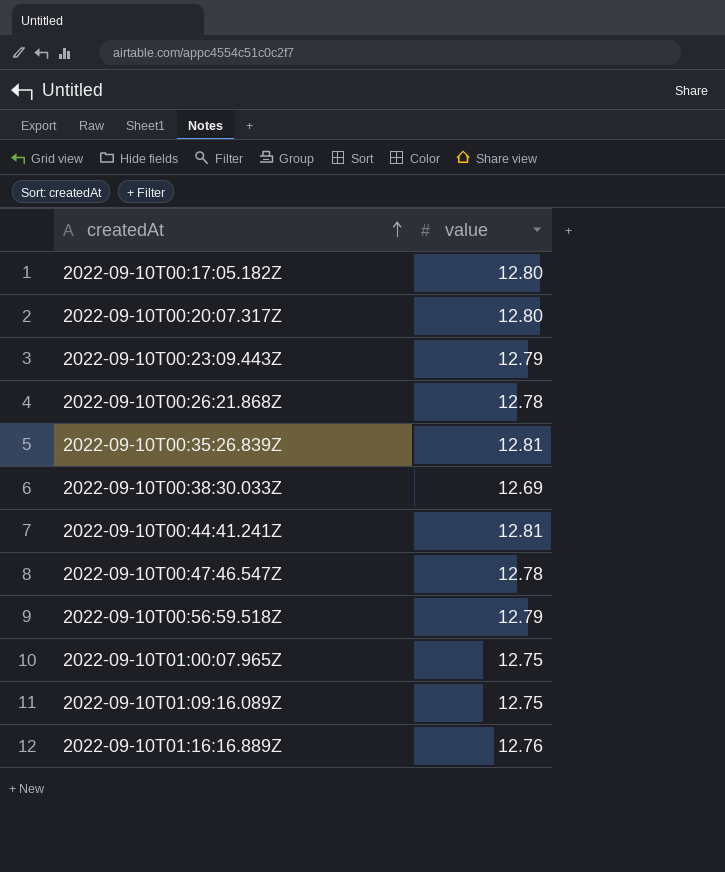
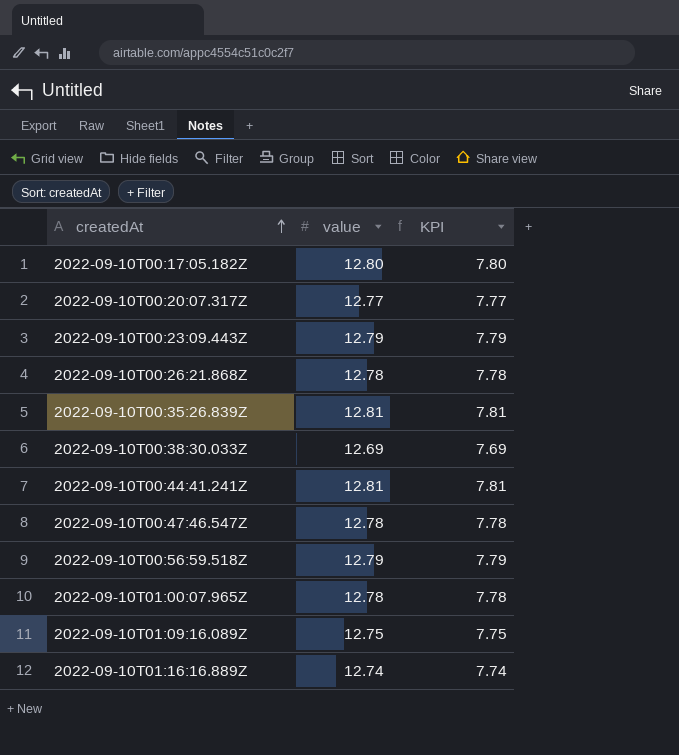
column KPI | formula: none -> [value] - 5
2022-09-10T00:20:07.317Z | value: 12.80 -> 12.77
2022-09-10T01:00:07.965Z | value: 12.75 -> 12.78
2022-09-10T01:16:16.889Z | value: 12.76 -> 12.74

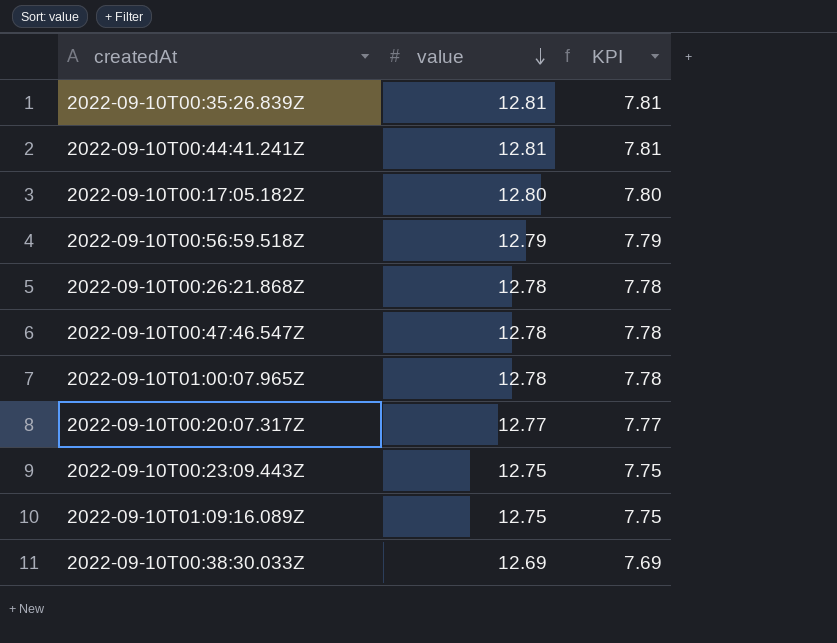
row order: createdAt ascending -> value descending
row 2022-09-10T01:16:16.889Z: 12.74 | 7.74 -> none
2022-09-10T00:23:09.443Z | value: 12.79 -> 12.75
2022-09-10T00:23:09.443Z | KPI: 7.79 -> 7.75

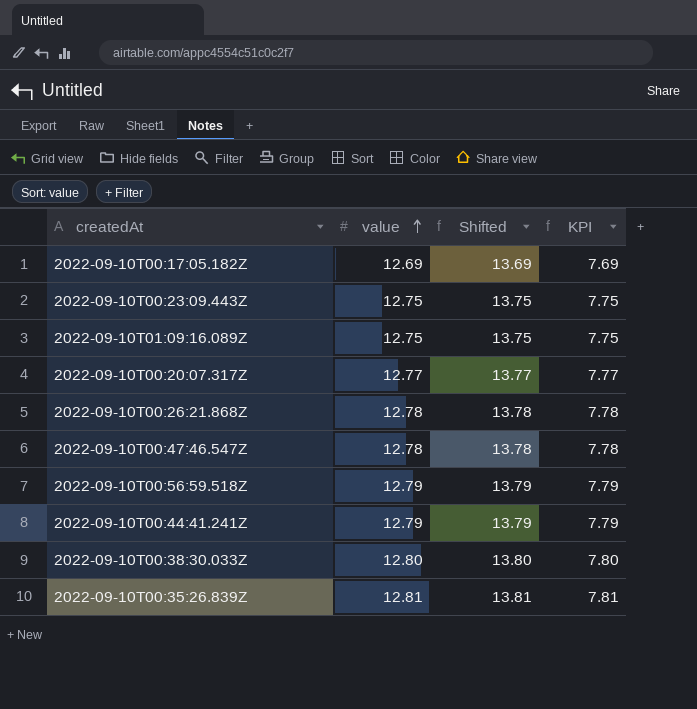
row order: value descending -> value ascending
column Shifted | formula: none -> [value] + 1
row 2022-09-10T01:00:07.965Z: 12.78 | 7.78 -> none
2022-09-10T00:17:05.182Z | value: 12.80 -> 12.69
2022-09-10T00:17:05.182Z | KPI: 7.80 -> 7.69
2022-09-10T00:44:41.241Z | value: 12.81 -> 12.79
2022-09-10T00:44:41.241Z | KPI: 7.81 -> 7.79
2022-09-10T00:38:30.033Z | value: 12.69 -> 12.80
2022-09-10T00:38:30.033Z | KPI: 7.69 -> 7.80

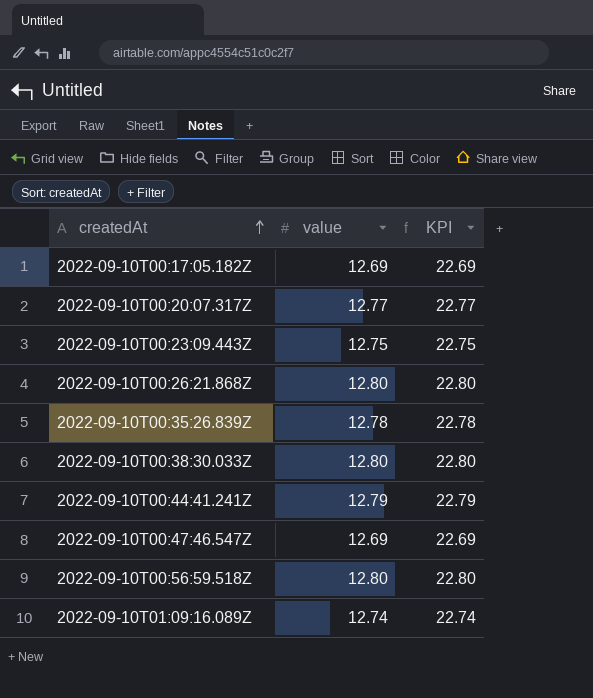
row order: value ascending -> createdAt ascending
column Shifted | formula: [value] + 1 -> none
column KPI | formula: [value] - 5 -> [value] + 10
2022-09-10T00:26:21.868Z | value: 12.78 -> 12.80
2022-09-10T00:35:26.839Z | value: 12.81 -> 12.78
2022-09-10T00:47:46.547Z | value: 12.78 -> 12.69
2022-09-10T00:56:59.518Z | value: 12.79 -> 12.80
2022-09-10T01:09:16.089Z | value: 12.75 -> 12.74

